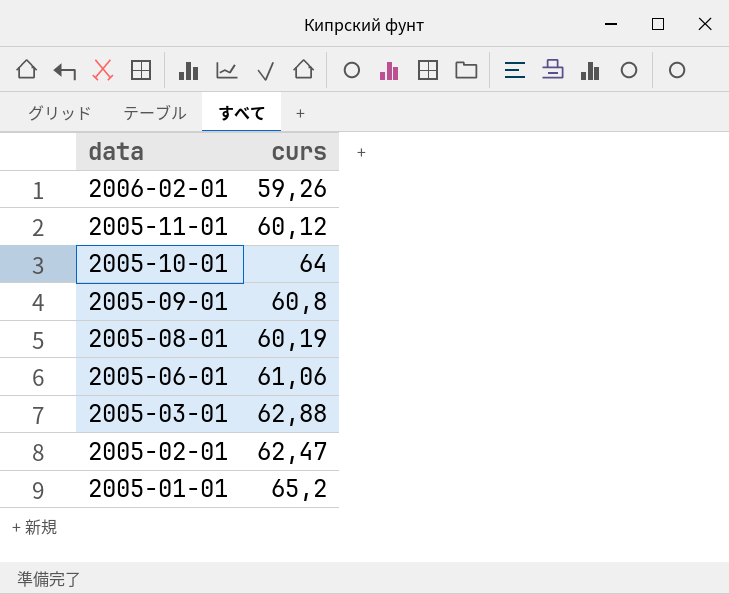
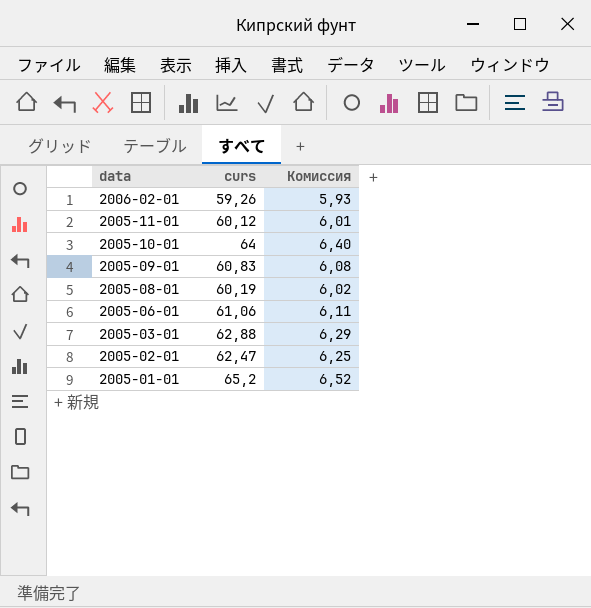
column Комиссия | formula: none -> [curs] * 0,1
2005-09-01 | curs: 60,8 -> 60,83

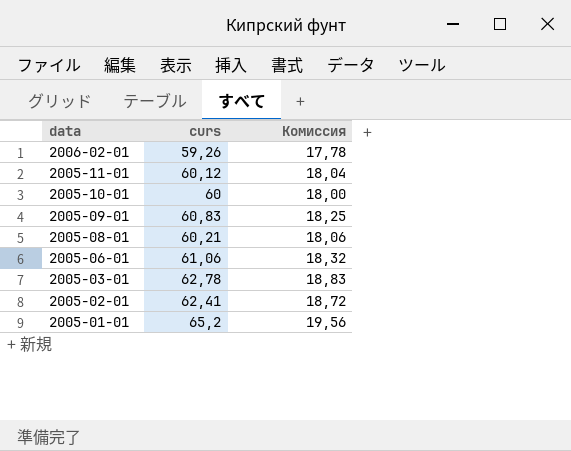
column Комиссия | formula: [curs] * 0,1 -> [curs] * 0,3
2005-10-01 | curs: 64 -> 60
2005-08-01 | curs: 60,19 -> 60,21
2005-03-01 | curs: 62,88 -> 62,78
2005-02-01 | curs: 62,47 -> 62,41

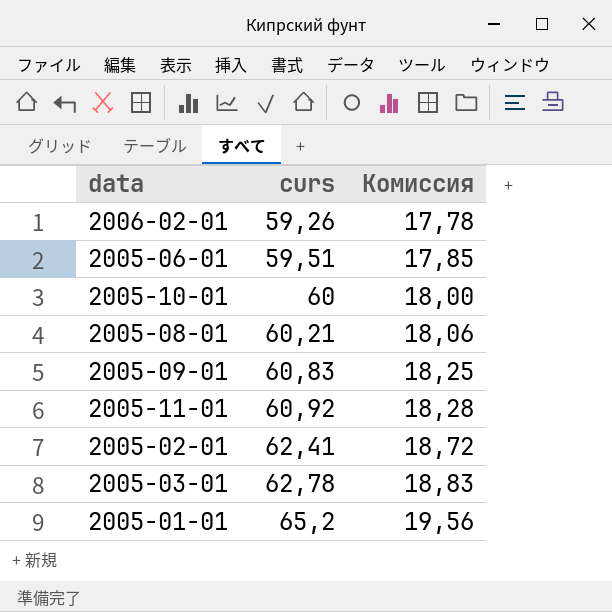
row order: data descending -> curs ascending
2005-06-01 | curs: 61,06 -> 59,51
2005-06-01 | Комиссия: 18,32 -> 17,85
2005-11-01 | curs: 60,12 -> 60,92
2005-11-01 | Комиссия: 18,04 -> 18,28

